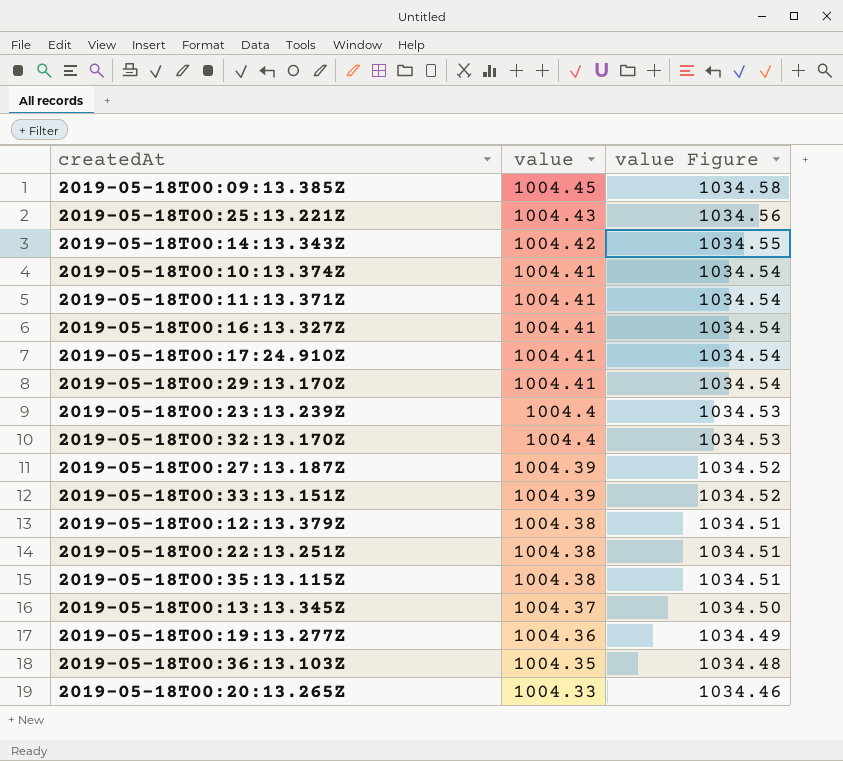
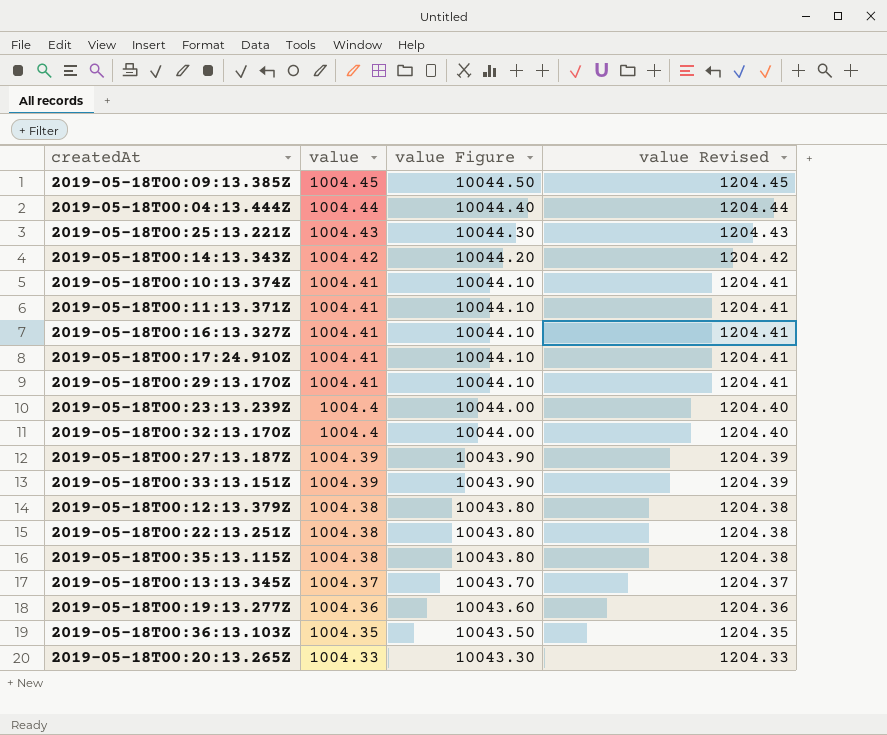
column value Figure | formula: [value] * 1.03 -> [value] * 10
column value Revised | formula: none -> [value] + 200
row 2019-05-18T00:04:13.444Z: none -> 1004.44 | 10044.40 | 1204.44

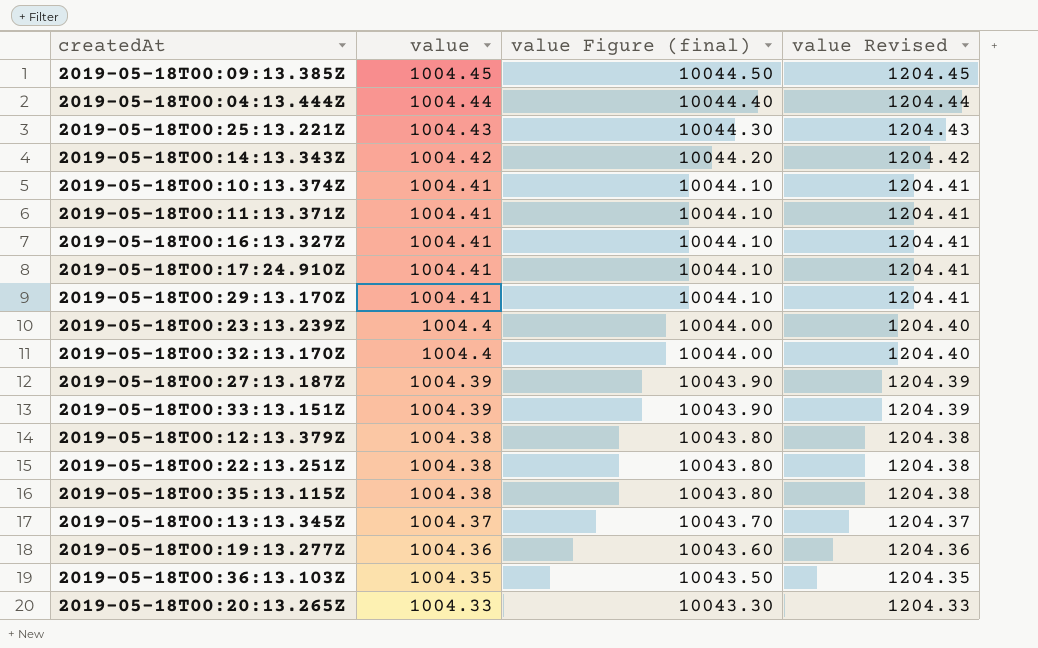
column name: value Figure -> value Figure (final)

